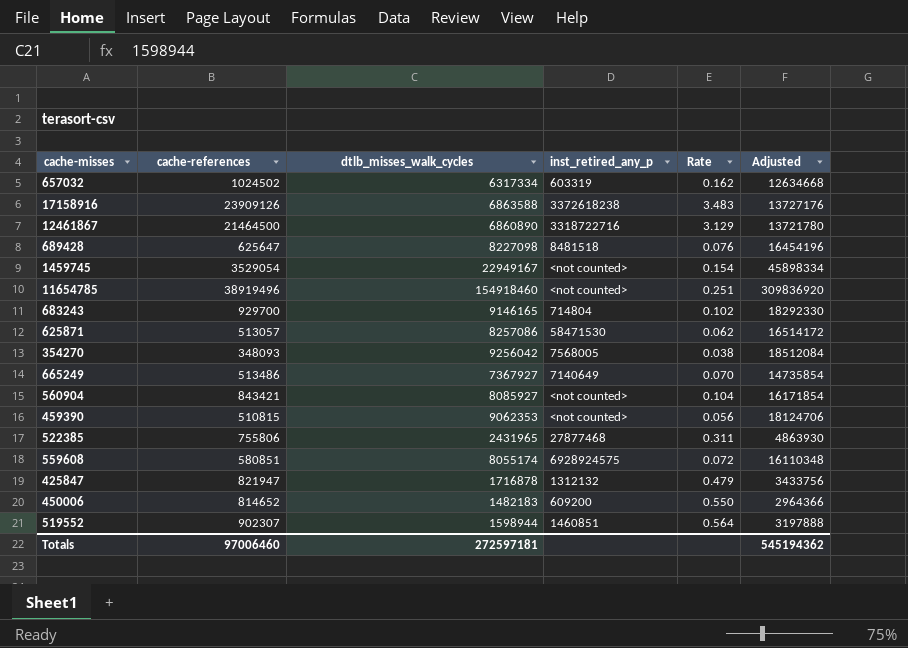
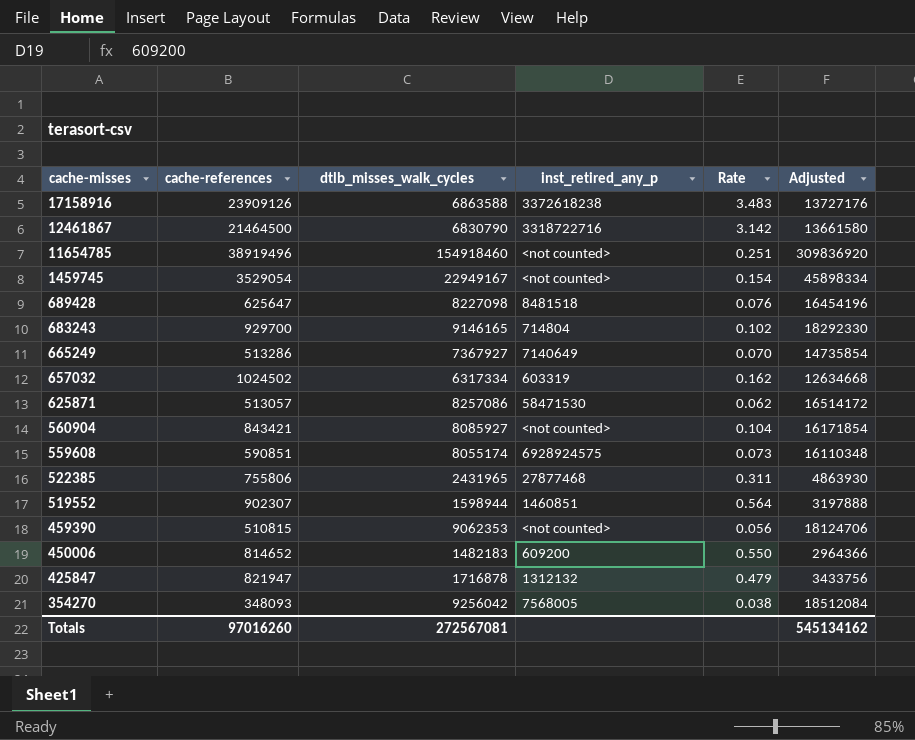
row order: none -> cache-misses descending
12461867 | dtlb_misses_walk_cycles: 6860890 -> 6830790
12461867 | Rate: 3.129 -> 3.142
12461867 | Adjusted: 13721780 -> 13661580
665249 | cache-references: 513486 -> 513286
559608 | cache-references: 580851 -> 590851
559608 | Rate: 0.072 -> 0.073
Totals | cache-references: 97006460 -> 97016260
Totals | dtlb_misses_walk_cycles: 272597181 -> 272567081
Totals | Adjusted: 545194362 -> 545134162

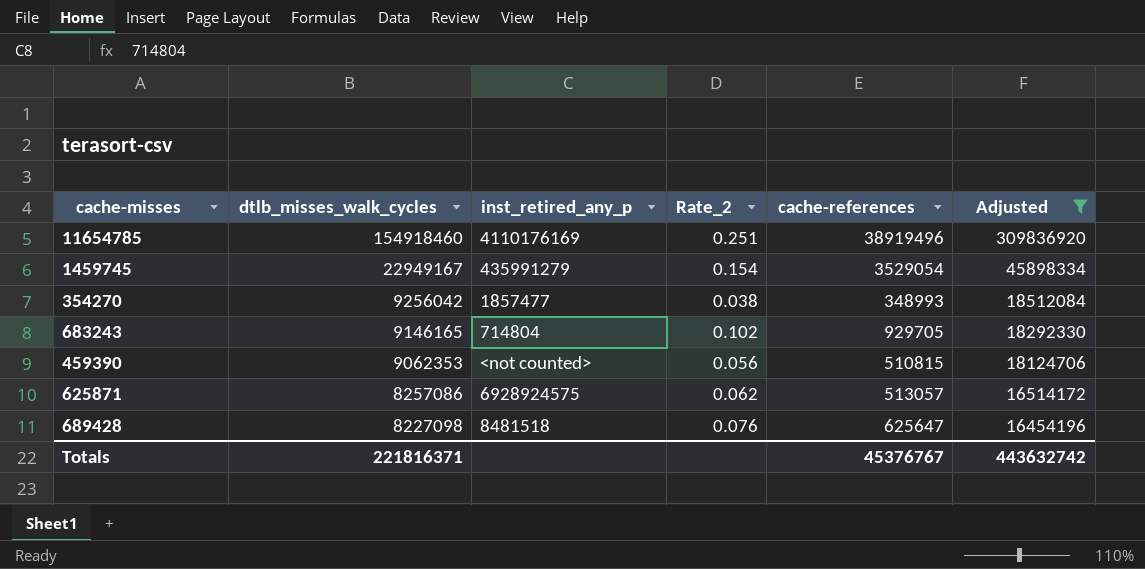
filter: none -> Adjusted >= 16454196
row order: cache-misses descending -> dtlb_misses_walk_cycles descending
column name: Rate -> Rate_2
column cache-references | position: 2 -> 5
11654785 | inst_retired_any_p: <not counted> -> 4110176169
1459745 | inst_retired_any_p: <not counted> -> 435991279
354270 | inst_retired_any_p: 7568005 -> 1857477
354270 | cache-references: 348093 -> 348993
683243 | cache-references: 929700 -> 929705
625871 | inst_retired_any_p: 58471530 -> 6928924575
Totals | dtlb_misses_walk_cycles: 272567081 -> 221816371
Totals | cache-references: 97016260 -> 45376767
Totals | Adjusted: 545134162 -> 443632742

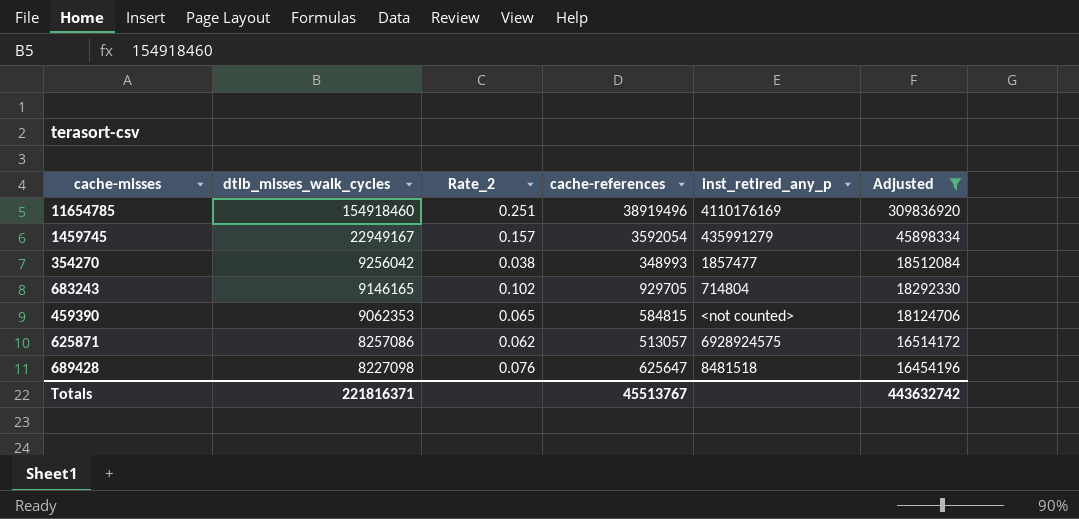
column inst_retired_any_p | position: 3 -> 5
1459745 | Rate_2: 0.154 -> 0.157
1459745 | cache-references: 3529054 -> 3592054
459390 | Rate_2: 0.056 -> 0.065
459390 | cache-references: 510815 -> 584815
Totals | cache-references: 45376767 -> 45513767

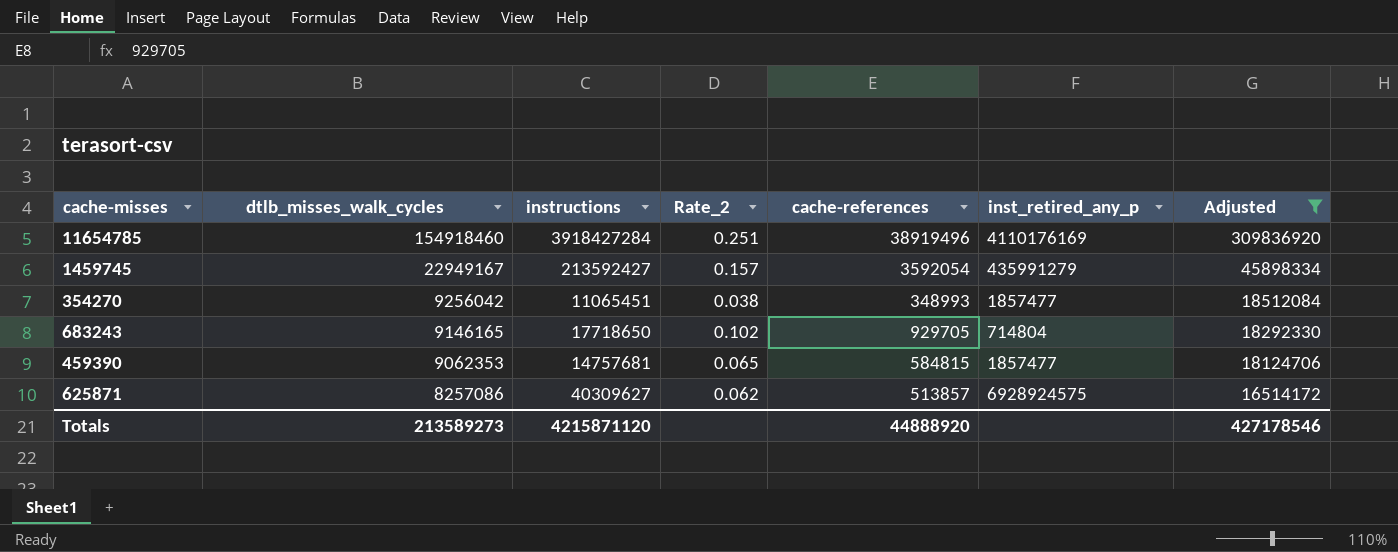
column instructions | position: none -> 3
row 689428: 8227098 | 0.076 | 625647 | 8481518 | 16454196 -> none
459390 | inst_retired_any_p: <not counted> -> 1857477
625871 | cache-references: 513057 -> 513857
Totals | dtlb_misses_walk_cycles: 221816371 -> 213589273
Totals | cache-references: 45513767 -> 44888920
Totals | Adjusted: 443632742 -> 427178546

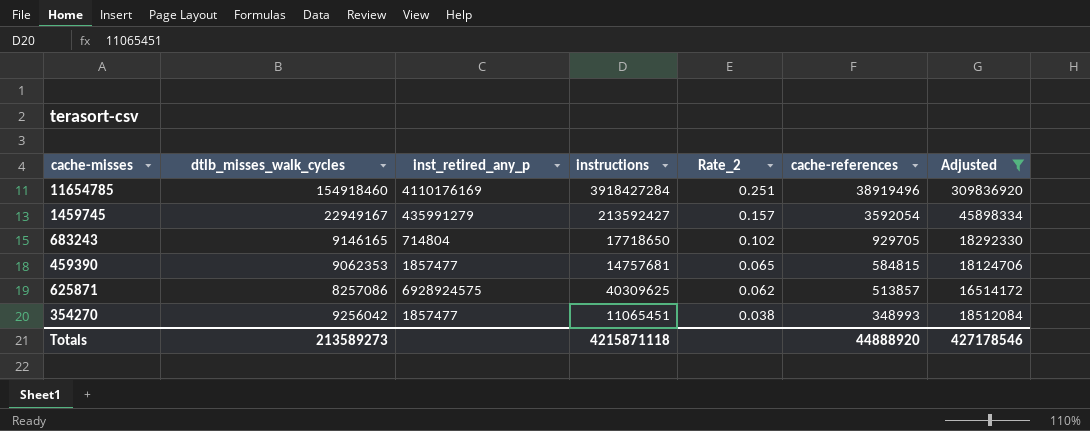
row order: dtlb_misses_walk_cycles descending -> Rate_2 descending
column inst_retired_any_p | position: 6 -> 3
625871 | instructions: 40309627 -> 40309625
Totals | instructions: 4215871120 -> 4215871118

